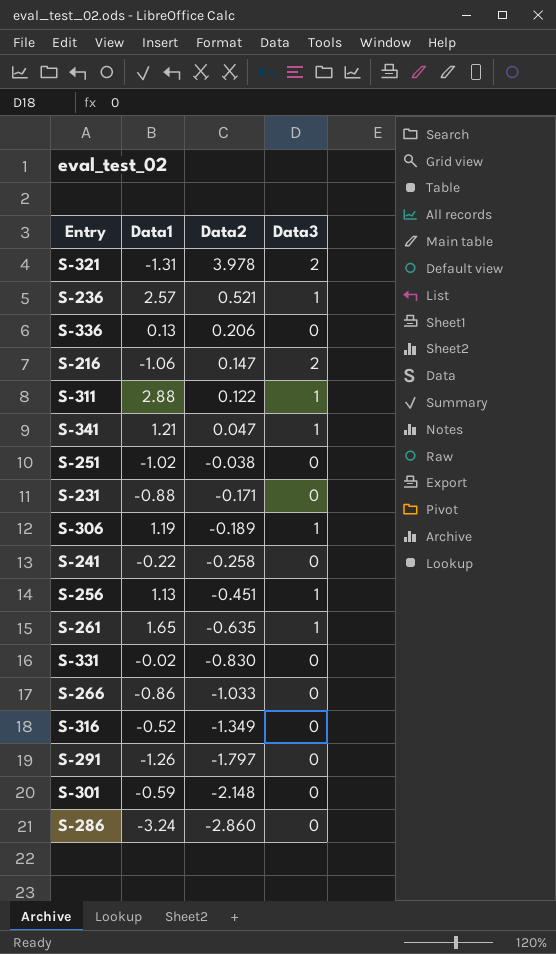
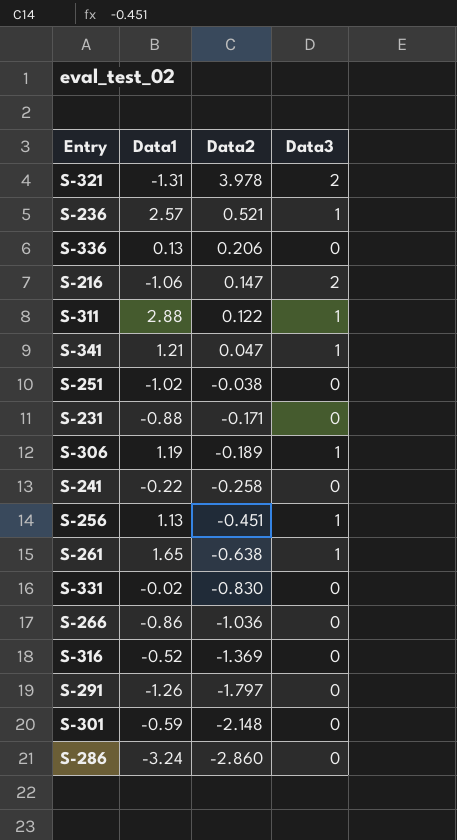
S-261 | Data2: -0.635 -> -0.638
S-266 | Data2: -1.033 -> -1.036
S-316 | Data2: -1.349 -> -1.369

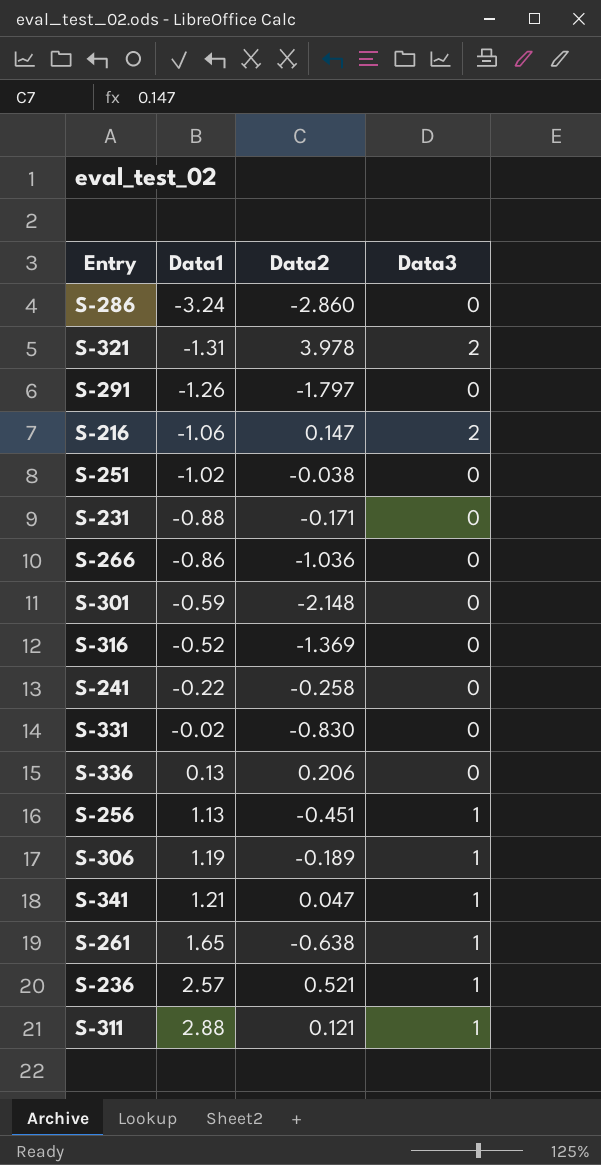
row order: Data2 descending -> Data1 ascending
S-311 | Data2: 0.122 -> 0.121

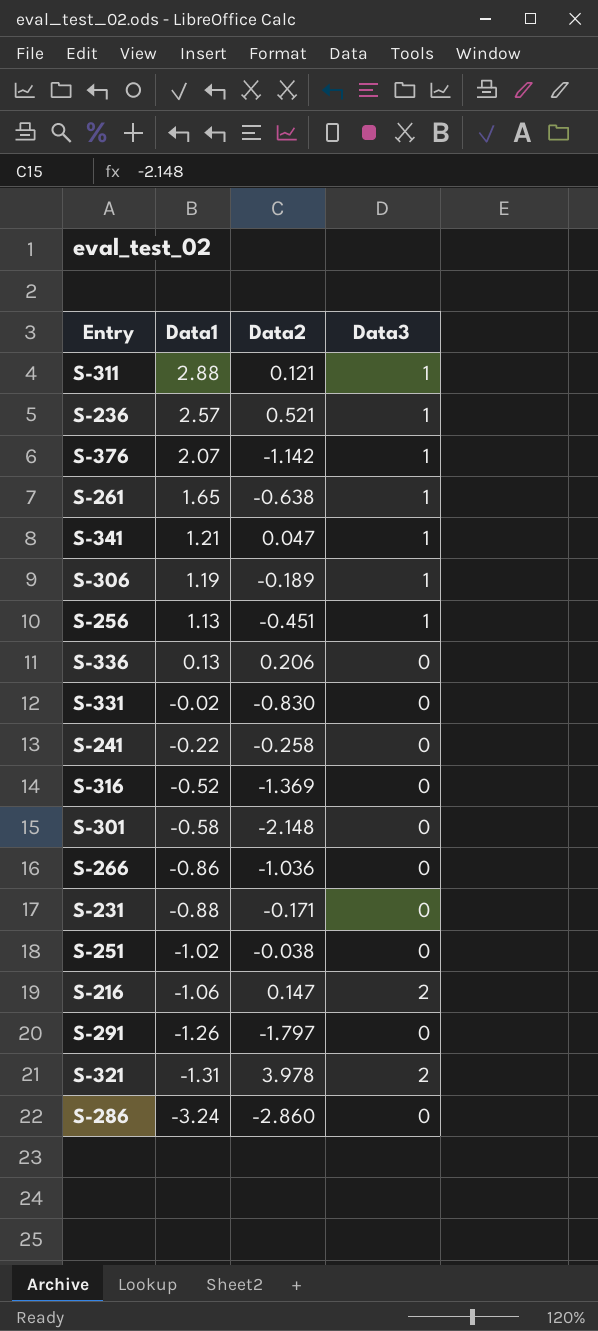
row order: Data1 ascending -> Data1 descending
row S-376: none -> 2.07 | -1.142 | 1
S-301 | Data1: -0.59 -> -0.58

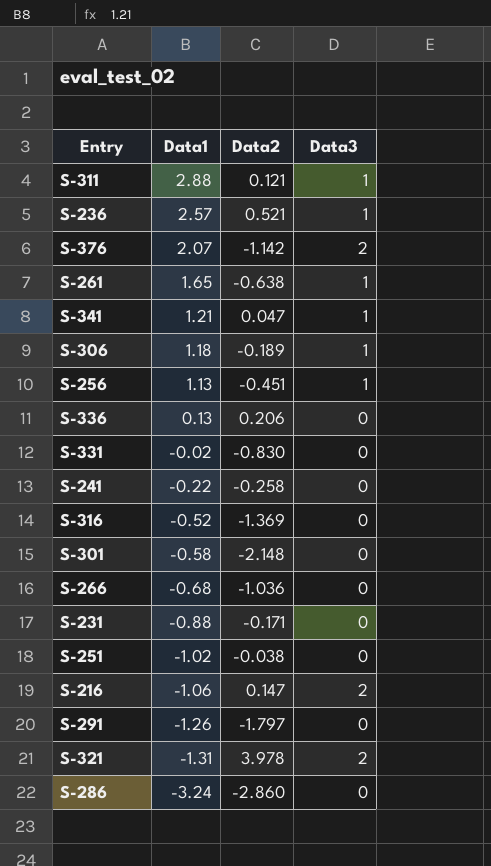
S-376 | Data3: 1 -> 2
S-306 | Data1: 1.19 -> 1.18
S-266 | Data1: -0.86 -> -0.68

